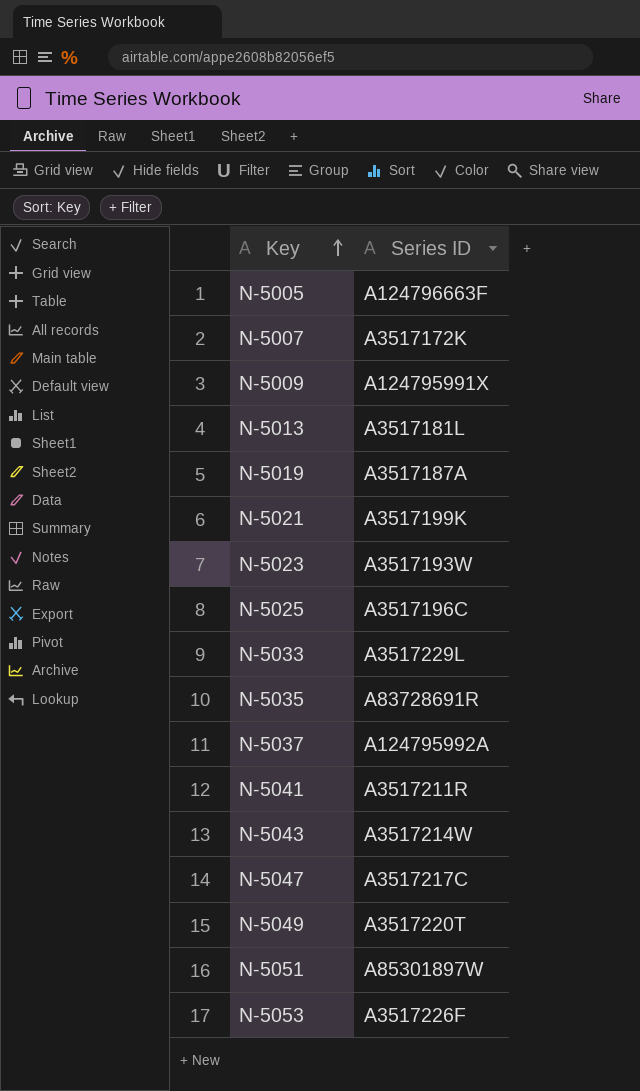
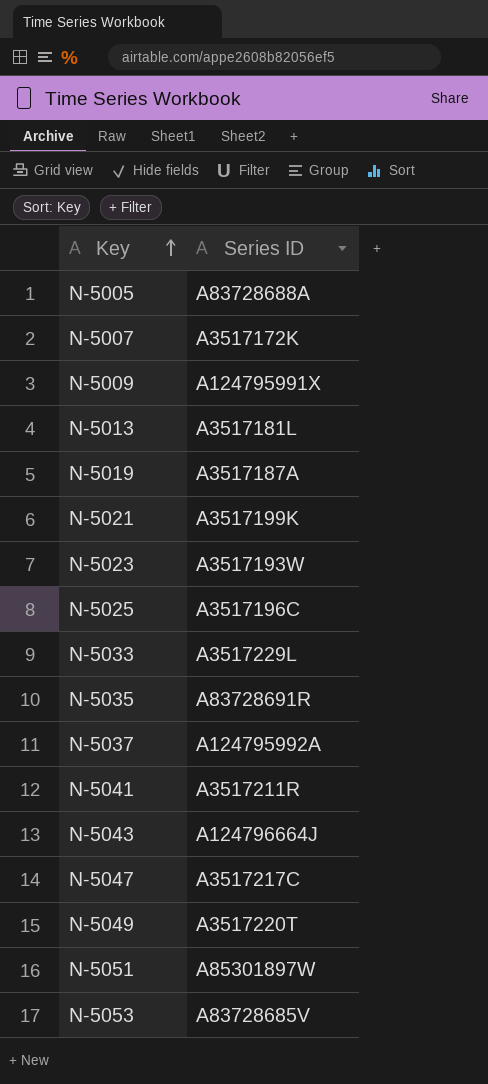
N-5005 | Series ID: A124796663F -> A83728688A
N-5043 | Series ID: A3517214W -> A124796664J
N-5053 | Series ID: A3517226F -> A83728685V

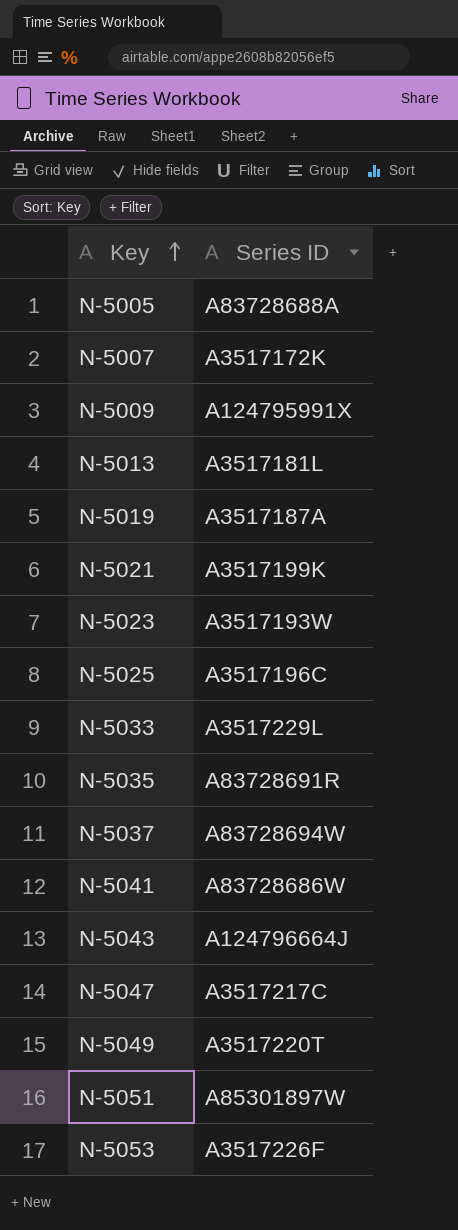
N-5037 | Series ID: A124795992A -> A83728694W
N-5041 | Series ID: A3517211R -> A83728686W
N-5053 | Series ID: A83728685V -> A3517226F

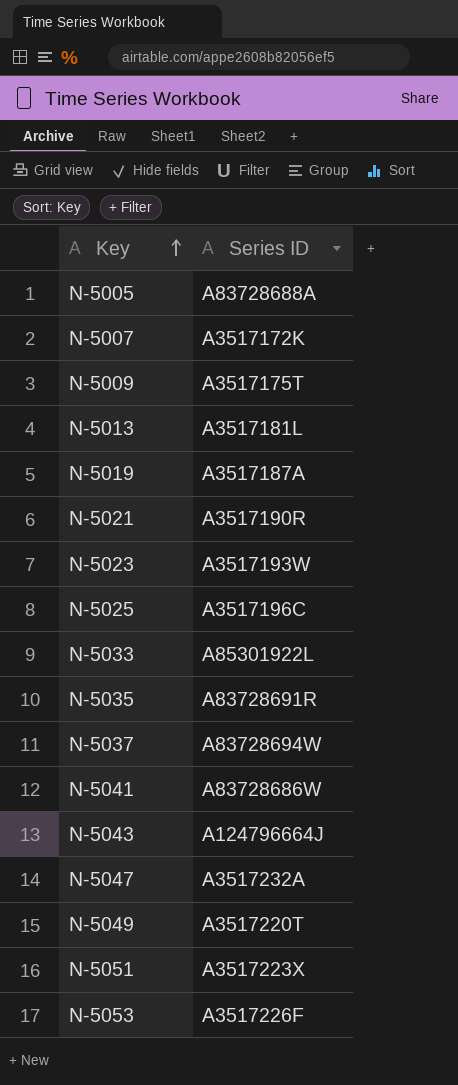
N-5009 | Series ID: A124795991X -> A3517175T
N-5021 | Series ID: A3517199K -> A3517190R
N-5033 | Series ID: A3517229L -> A85301922L
N-5047 | Series ID: A3517217C -> A3517232A
N-5051 | Series ID: A85301897W -> A3517223X

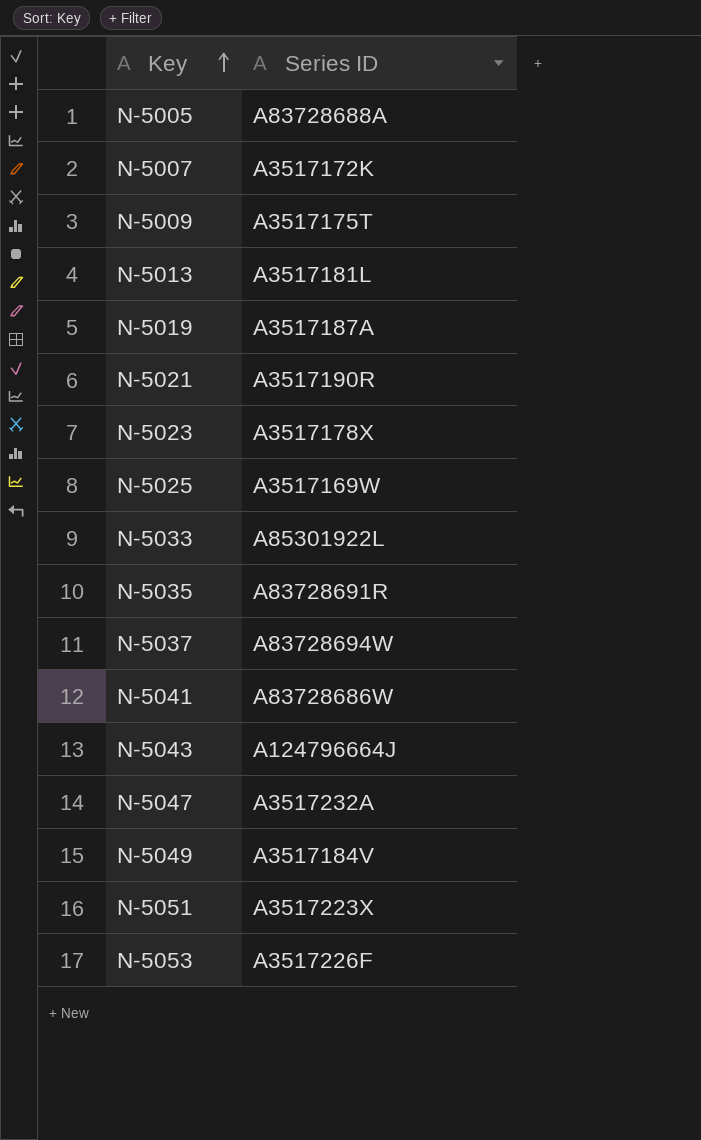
N-5023 | Series ID: A3517193W -> A3517178X
N-5025 | Series ID: A3517196C -> A3517169W
N-5049 | Series ID: A3517220T -> A3517184V

